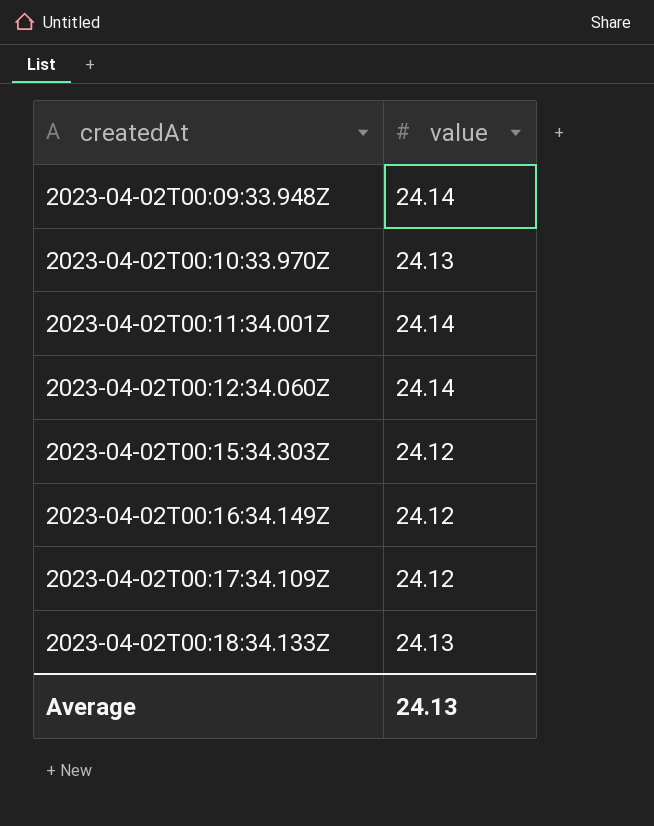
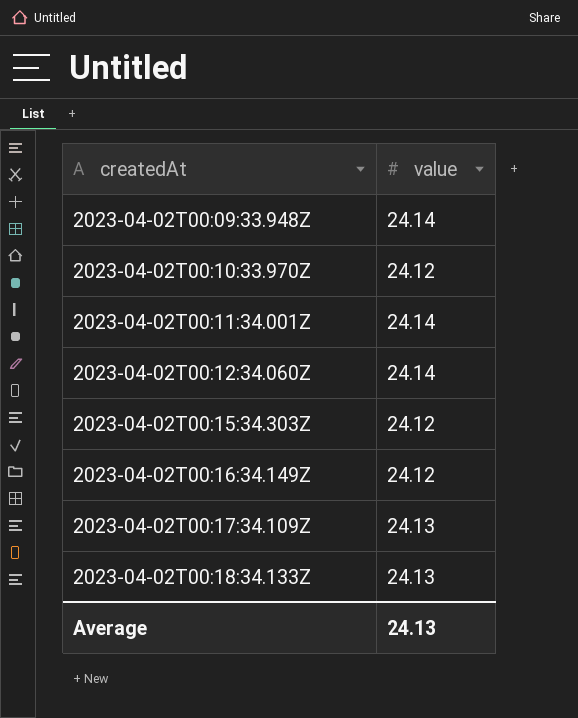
2023-04-02T00:10:33.970Z | value: 24.13 -> 24.12
2023-04-02T00:17:34.109Z | value: 24.12 -> 24.13

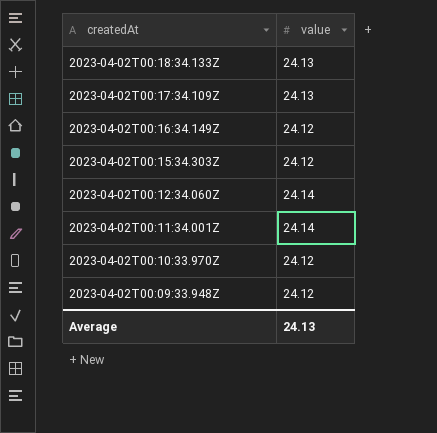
row order: createdAt ascending -> createdAt descending
2023-04-02T00:09:33.948Z | value: 24.14 -> 24.12

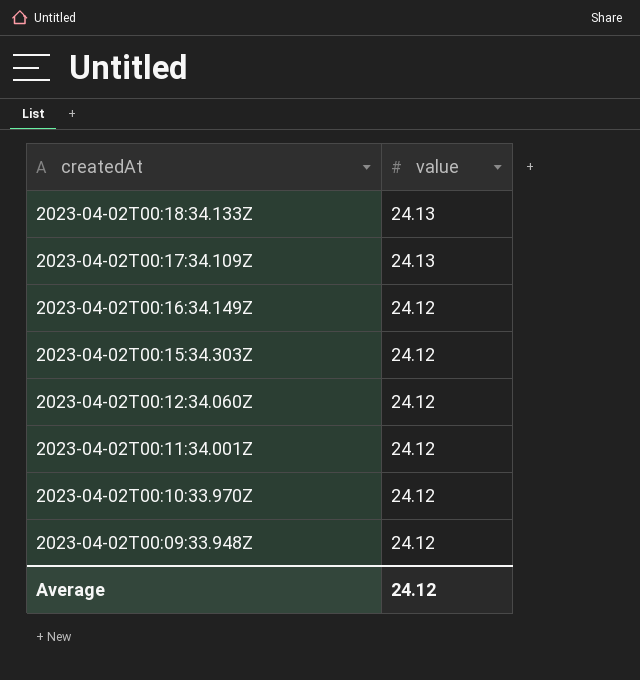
2023-04-02T00:12:34.060Z | value: 24.14 -> 24.12
2023-04-02T00:11:34.001Z | value: 24.14 -> 24.12
Average | value: 24.13 -> 24.12

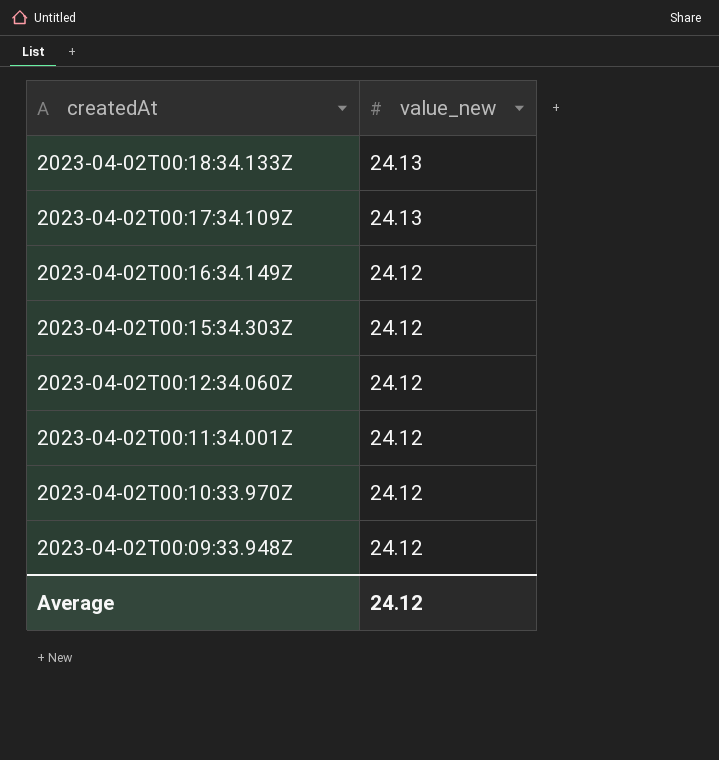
column name: value -> value_new

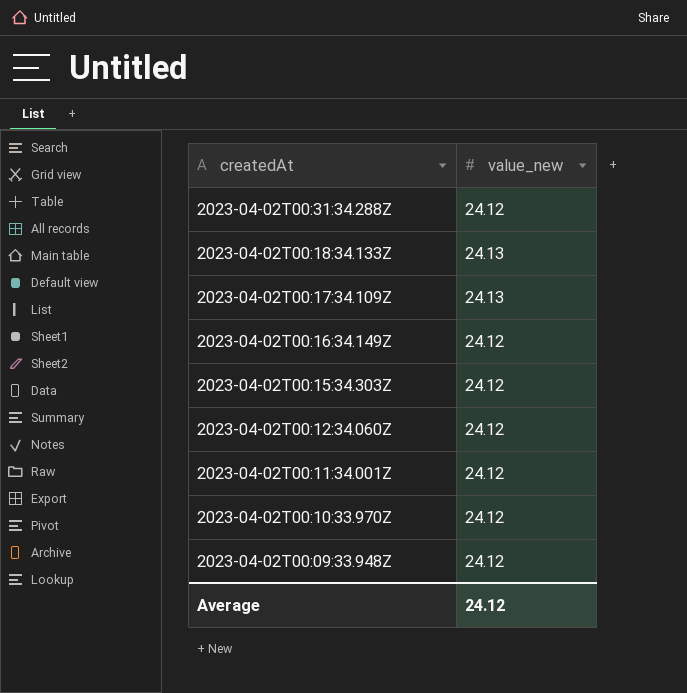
row 2023-04-02T00:31:34.288Z: none -> 24.12

